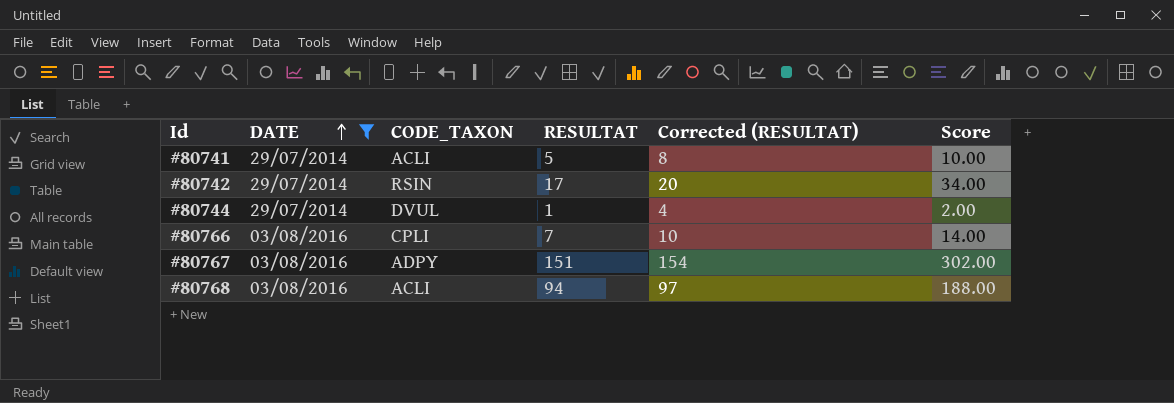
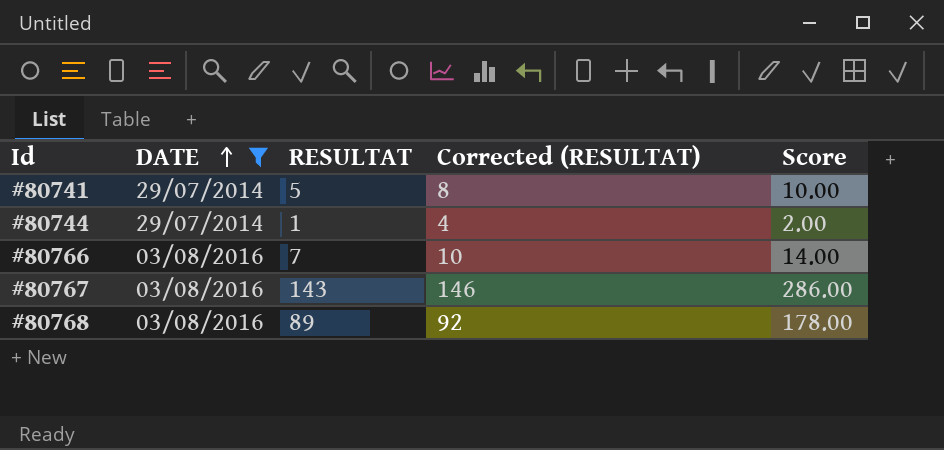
column CODE_TAXON | position: 3 -> none
row #80742: 29/07/2014 | RSIN | 17 | 20 | 34.00 -> none
#80767 | RESULTAT: 151 -> 143
#80767 | Corrected (RESULTAT): 154 -> 146
#80767 | Score: 302.00 -> 286.00
#80768 | RESULTAT: 94 -> 89
#80768 | Corrected (RESULTAT): 97 -> 92
#80768 | Score: 188.00 -> 178.00

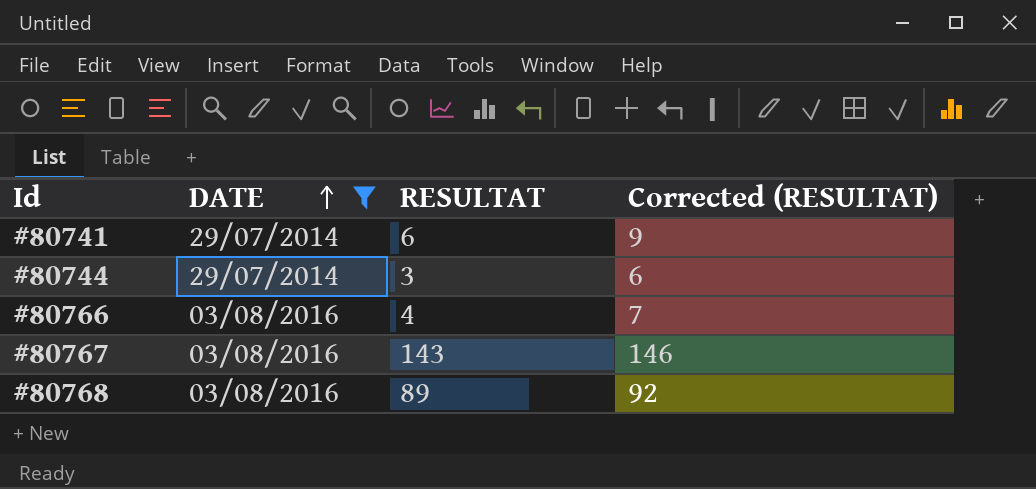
column Score | formula: [RESULTAT] * 2 -> none
#80741 | RESULTAT: 5 -> 6
#80741 | Corrected (RESULTAT): 8 -> 9
#80744 | RESULTAT: 1 -> 3
#80744 | Corrected (RESULTAT): 4 -> 6
#80766 | RESULTAT: 7 -> 4
#80766 | Corrected (RESULTAT): 10 -> 7

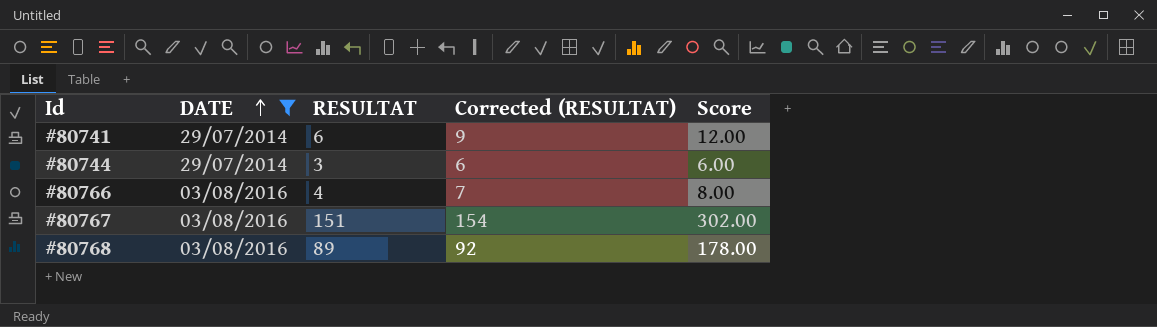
column Score | formula: none -> [RESULTAT] * 2
#80767 | RESULTAT: 143 -> 151
#80767 | Corrected (RESULTAT): 146 -> 154

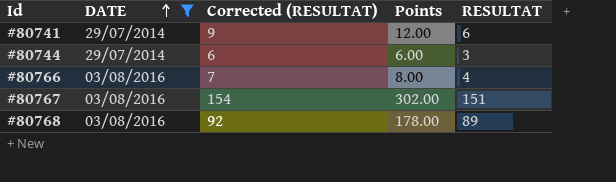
column name: Score -> Points
column RESULTAT | position: 3 -> 5

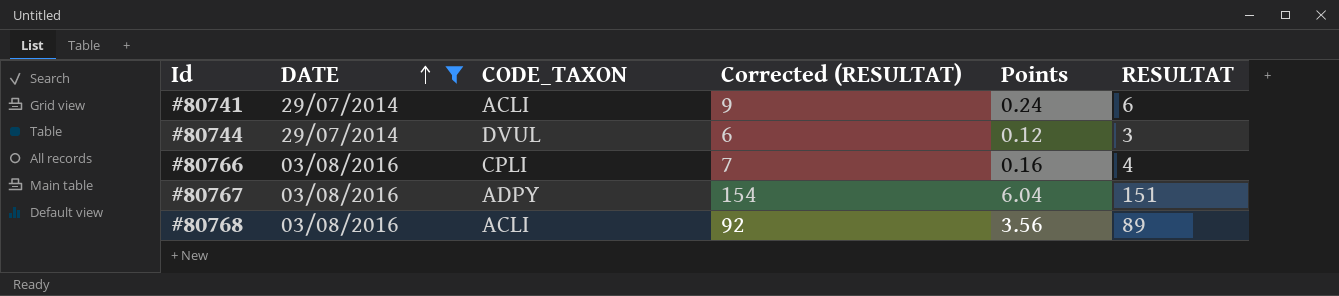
column CODE_TAXON | position: none -> 3
column Points | formula: [RESULTAT] * 2 -> [RESULTAT] * 0.04

